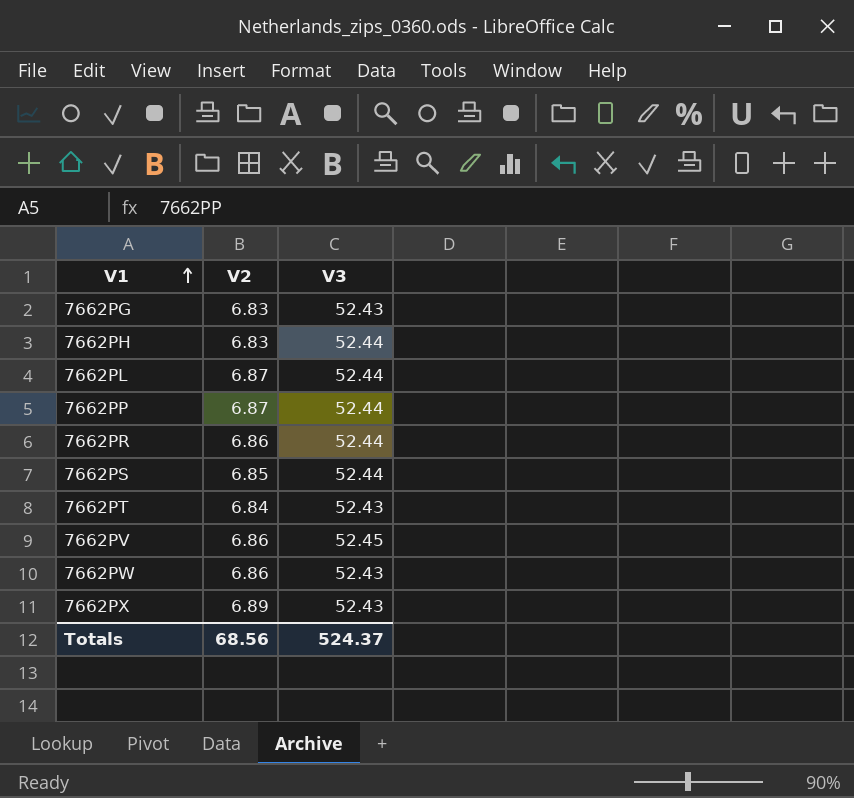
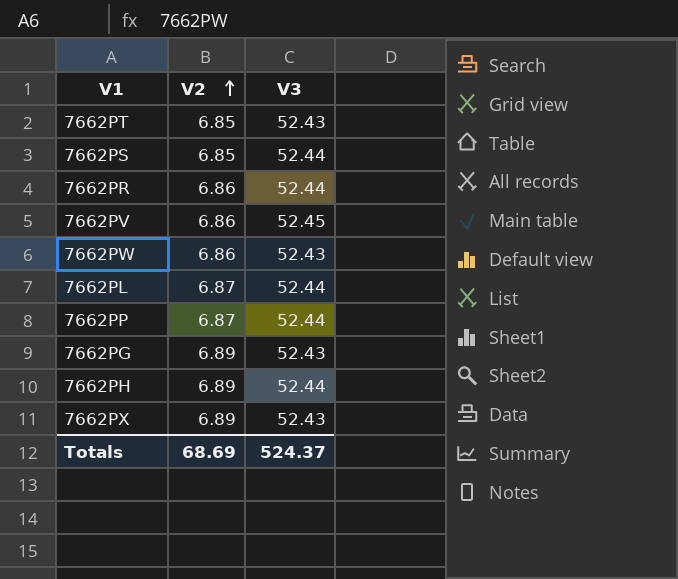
row order: V1 ascending -> V2 ascending
7662PT | V2: 6.84 -> 6.85
7662PG | V2: 6.83 -> 6.89
7662PH | V2: 6.83 -> 6.89
Totals | V2: 68.56 -> 68.69

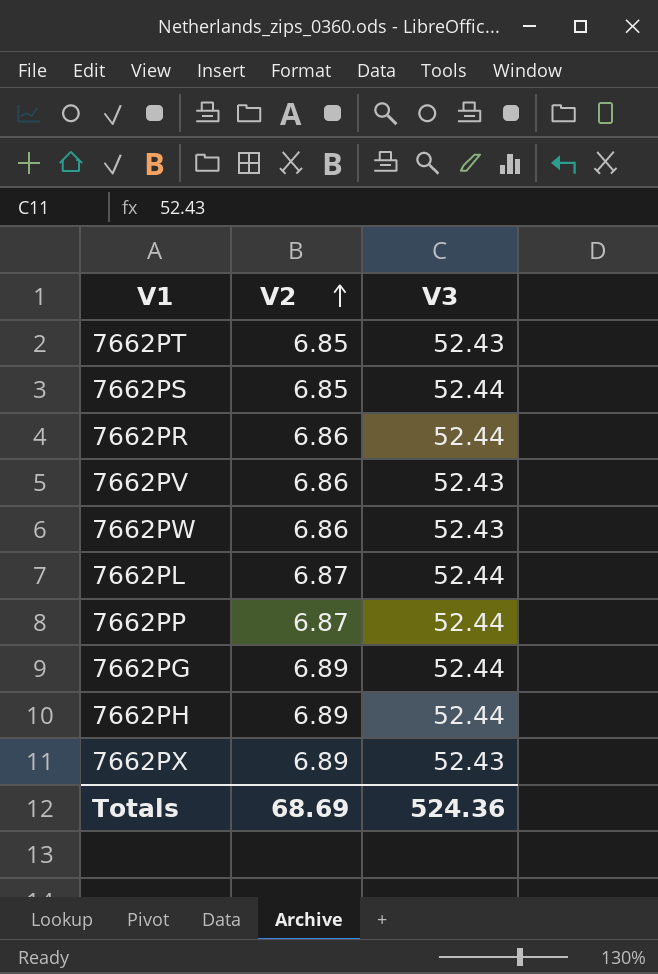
7662PV | V3: 52.45 -> 52.43
7662PG | V3: 52.43 -> 52.44
Totals | V3: 524.37 -> 524.36

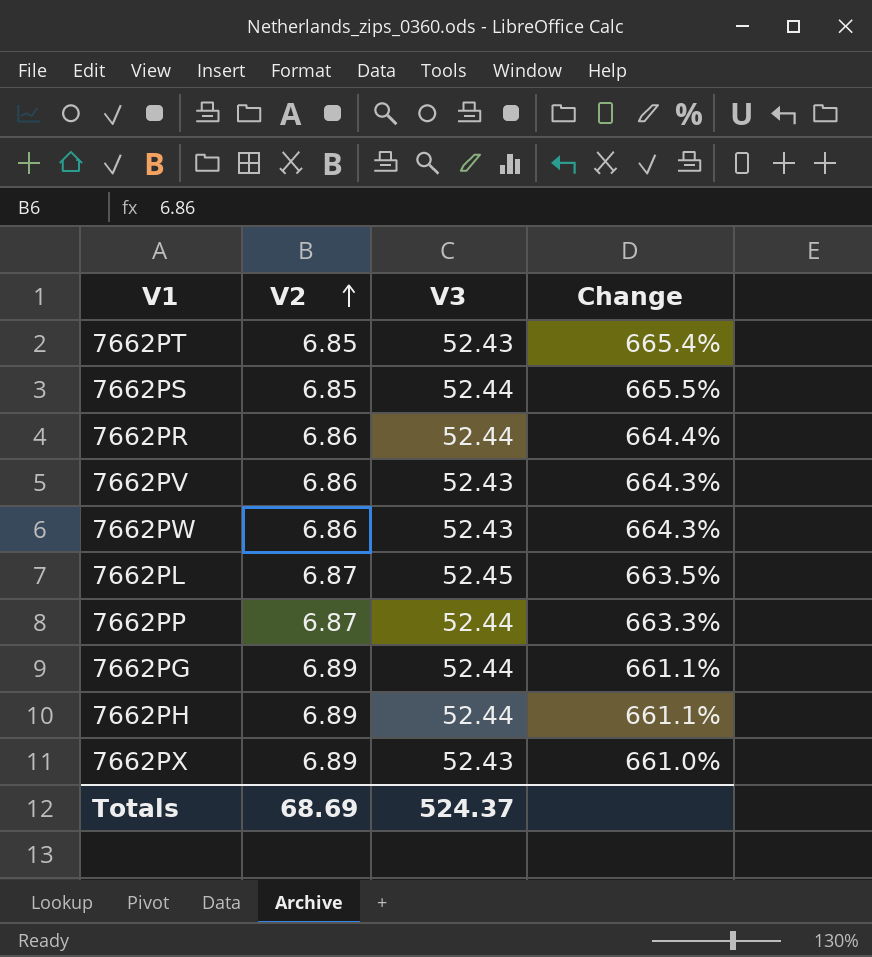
column Change | formula: none -> ([V3] - [V2]) / [V2]
7662PL | V3: 52.44 -> 52.45
Totals | V3: 524.36 -> 524.37

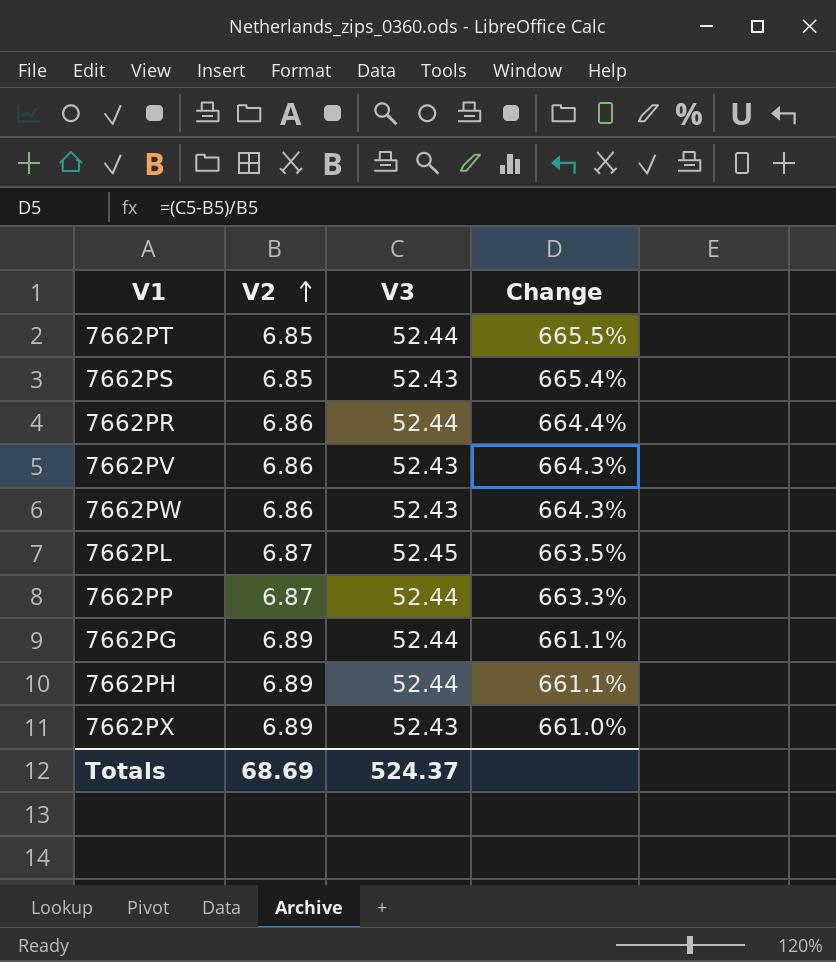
7662PT | V3: 52.43 -> 52.44
7662PT | Change: 665.4% -> 665.5%
7662PS | V3: 52.44 -> 52.43
7662PS | Change: 665.5% -> 665.4%

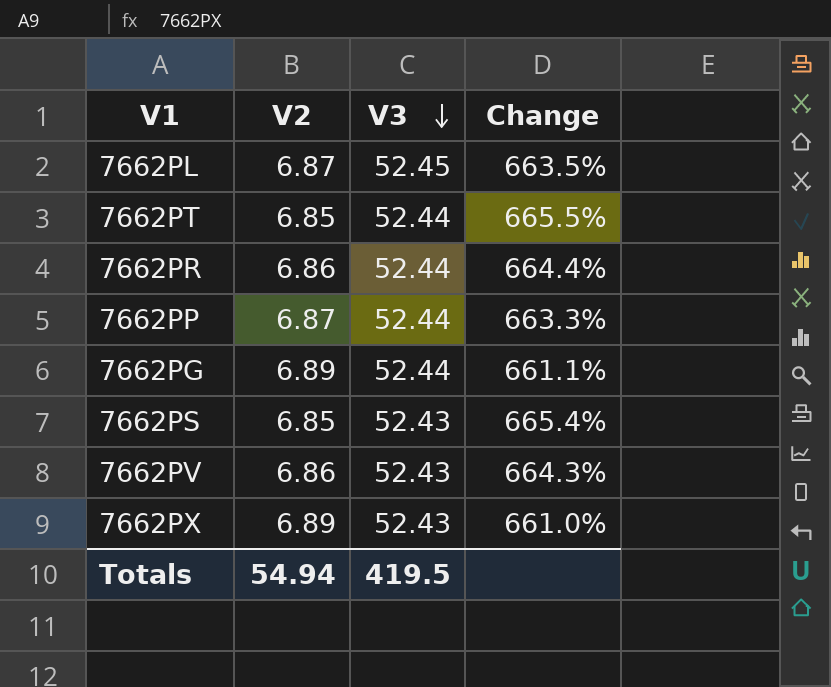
row order: V2 ascending -> V3 descending
row 7662PW: 6.86 | 52.43 | 664.3% -> none
row 7662PH: 6.89 | 52.44 | 661.1% -> none
Totals | V2: 68.69 -> 54.94
Totals | V3: 524.37 -> 419.5

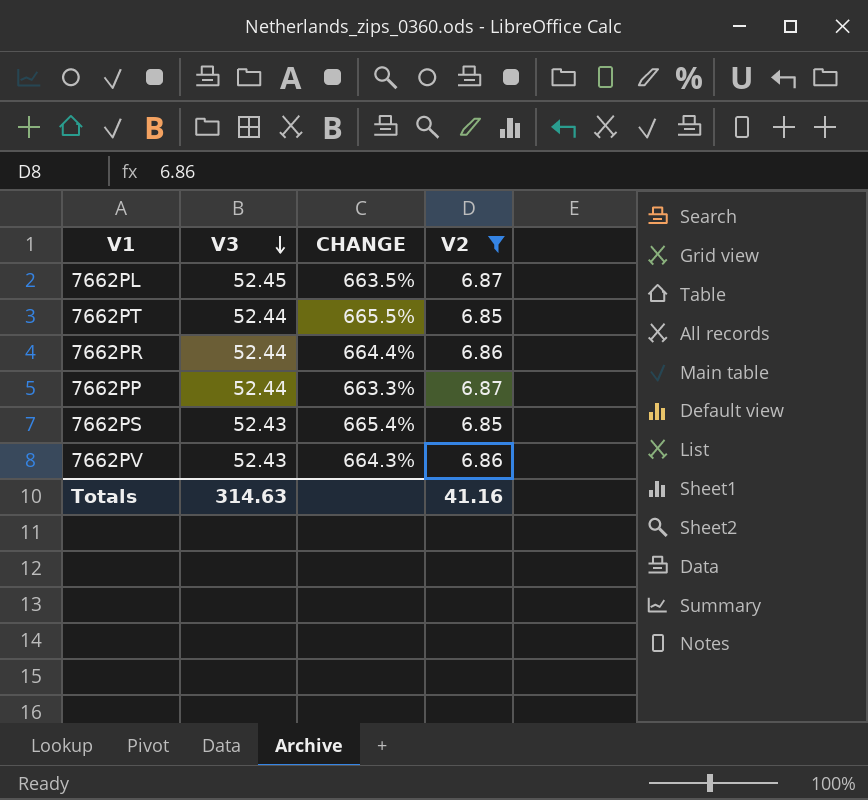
filter: none -> V2 != 6.89
column name: Change -> CHANGE
column V2 | position: 2 -> 4
Totals | V3: 419.5 -> 314.63
Totals | V2: 54.94 -> 41.16

